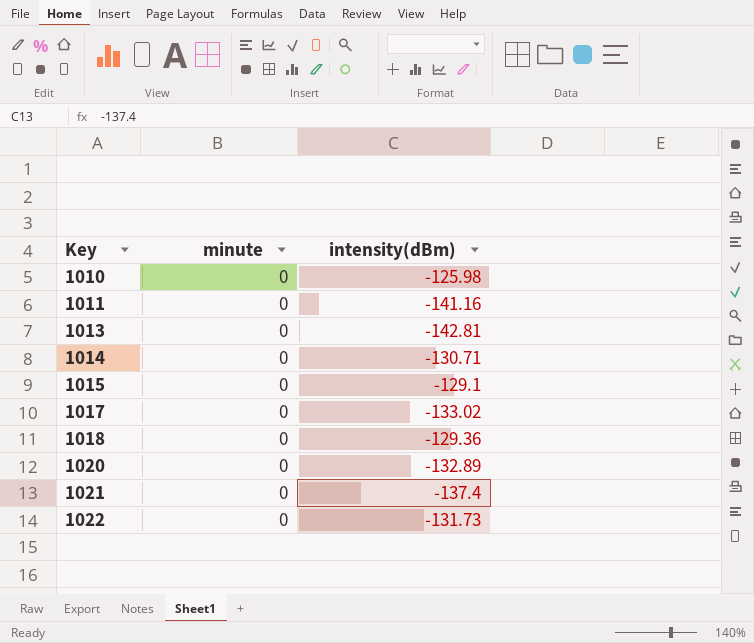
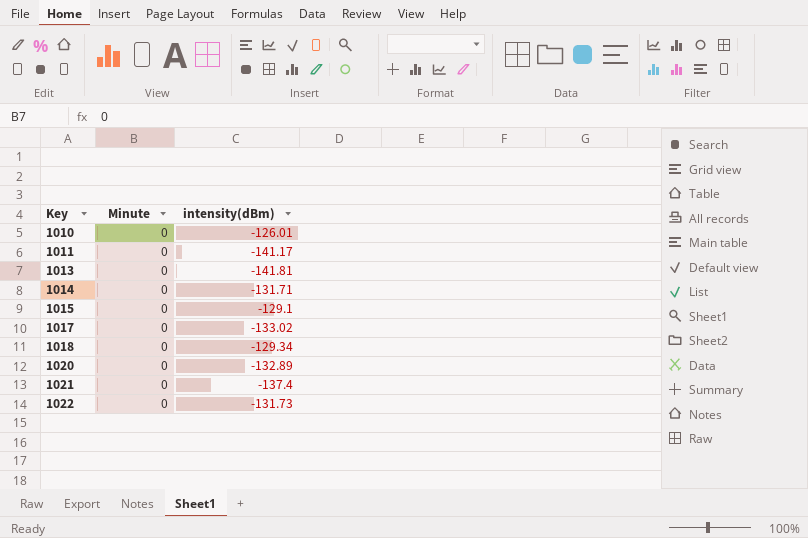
column name: minute -> Minute
1010 | intensity(dBm): -125.98 -> -126.01
1011 | intensity(dBm): -141.16 -> -141.17
1013 | intensity(dBm): -142.81 -> -141.81
1014 | intensity(dBm): -130.71 -> -131.71
1018 | intensity(dBm): -129.36 -> -129.34

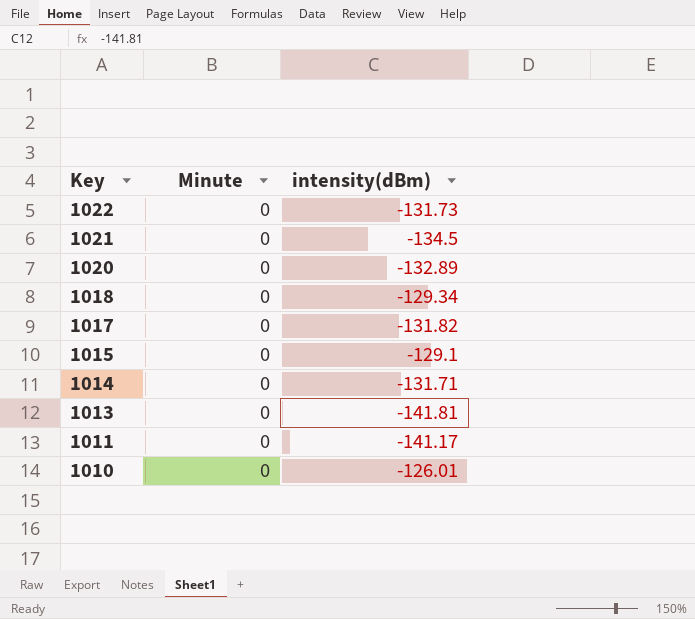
row order: Key ascending -> Key descending
1021 | intensity(dBm): -137.4 -> -134.5
1017 | intensity(dBm): -133.02 -> -131.82

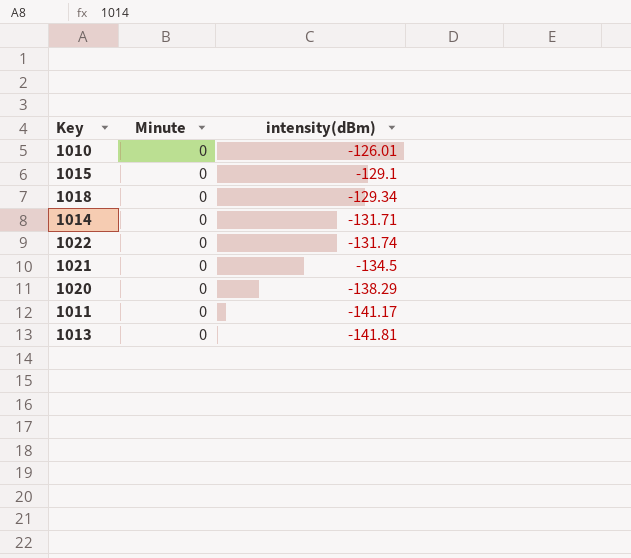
row order: Key descending -> intensity(dBm) descending
row 1017: 0 | -131.82 -> none
1022 | intensity(dBm): -131.73 -> -131.74
1020 | intensity(dBm): -132.89 -> -138.29

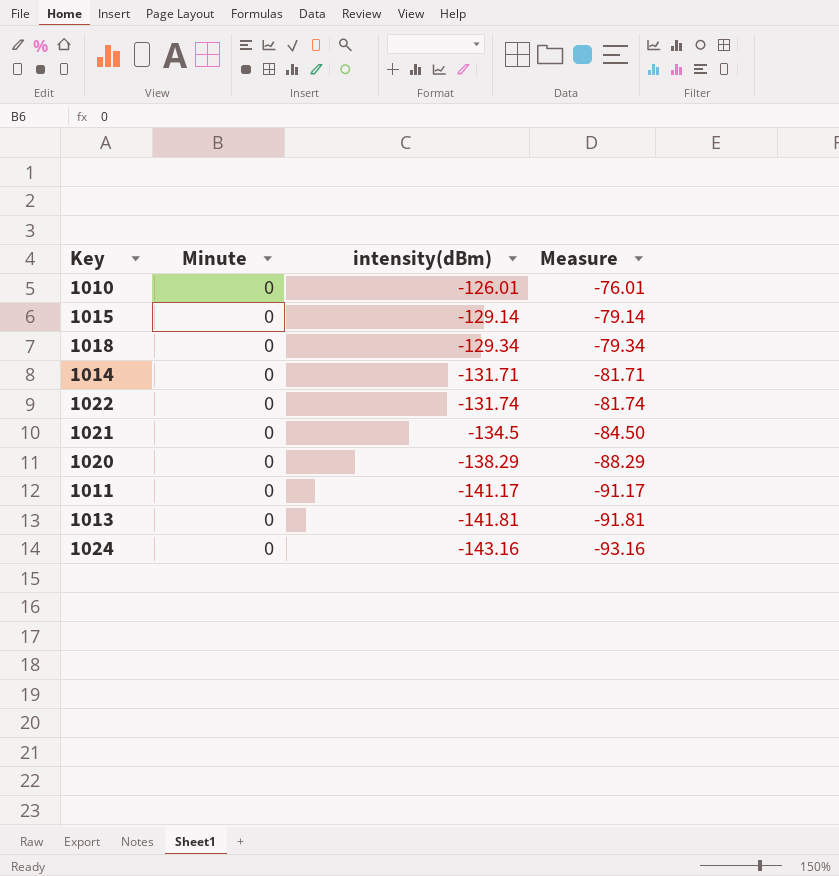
column Measure | formula: none -> [intensity(dBm)] + 50
1015 | intensity(dBm): -129.1 -> -129.14
row 1024: none -> 0 | -143.16 | -93.16

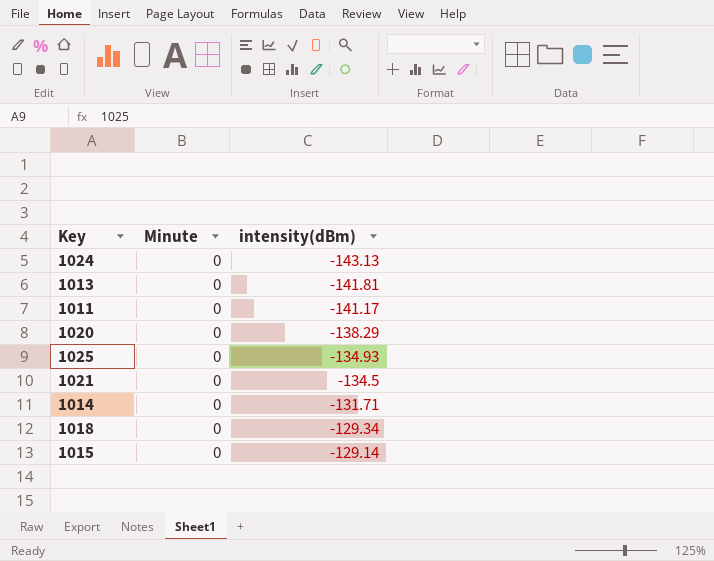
row order: intensity(dBm) descending -> intensity(dBm) ascending
column Measure | formula: [intensity(dBm)] + 50 -> none
row 1010: 0 | -126.01 | -76.01 -> none
row 1022: 0 | -131.74 | -81.74 -> none
1024 | intensity(dBm): -143.16 -> -143.13
row 1025: none -> 0 | -134.93

